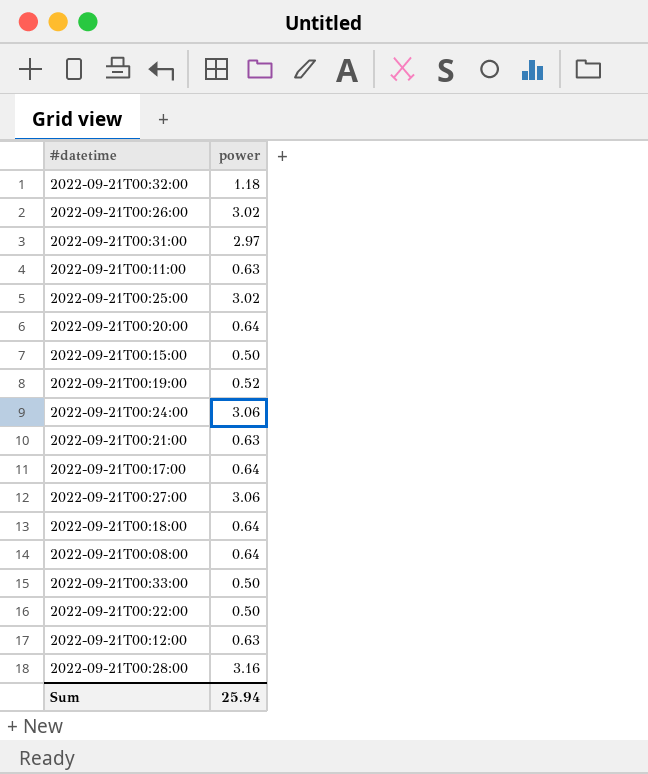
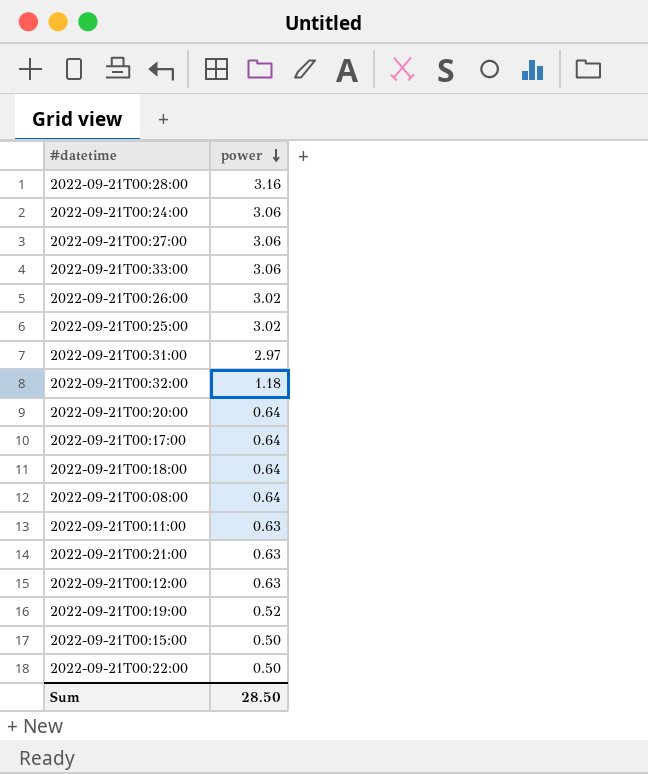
row order: none -> power descending
2022-09-21T00:33:00 | power: 0.50 -> 3.06
Sum | power: 25.94 -> 28.50

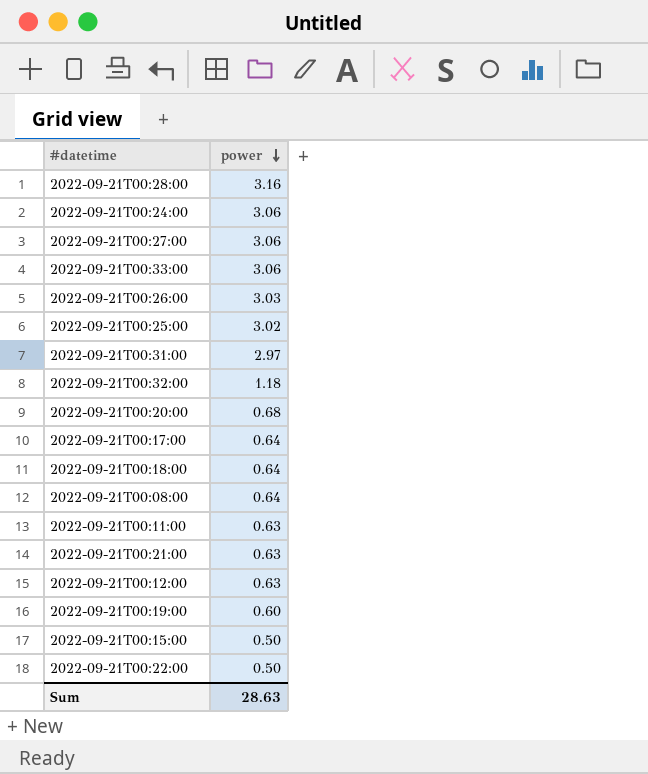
2022-09-21T00:26:00 | power: 3.02 -> 3.03
2022-09-21T00:20:00 | power: 0.64 -> 0.68
2022-09-21T00:19:00 | power: 0.52 -> 0.60
Sum | power: 28.50 -> 28.63

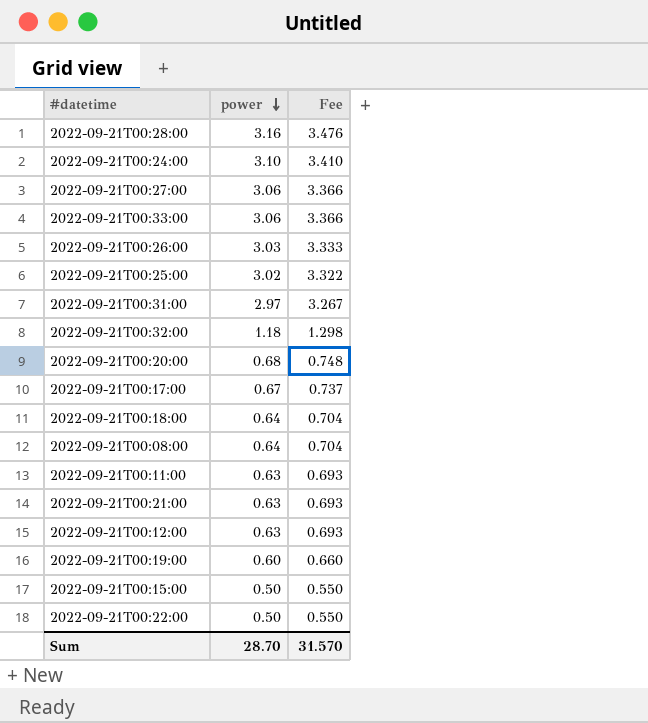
column Fee | formula: none -> [power] * 1.1
2022-09-21T00:24:00 | power: 3.06 -> 3.10
2022-09-21T00:17:00 | power: 0.64 -> 0.67
Sum | power: 28.63 -> 28.70

